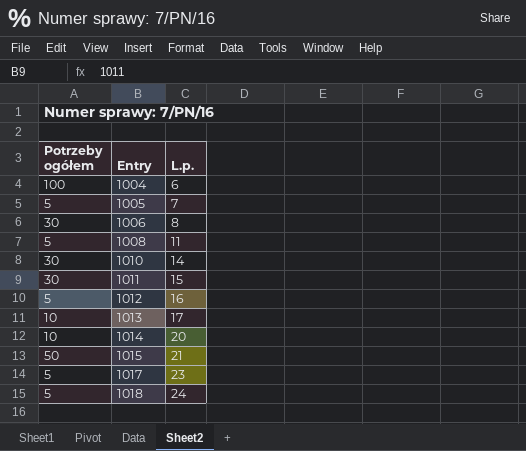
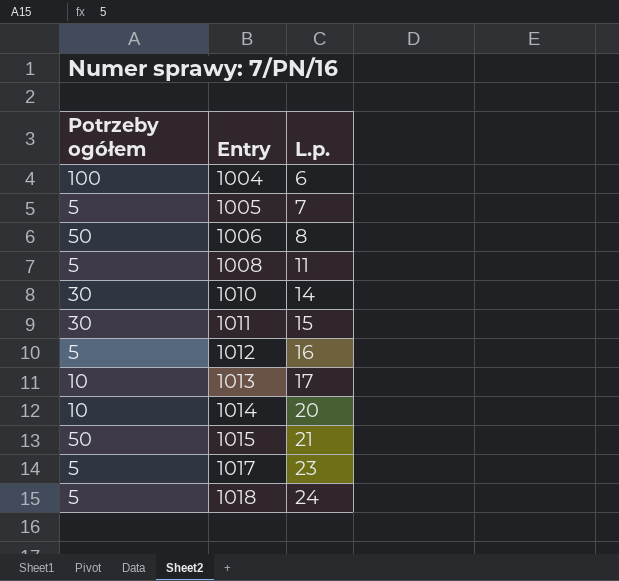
1006 | Potrzeby ogółem: 30 -> 50

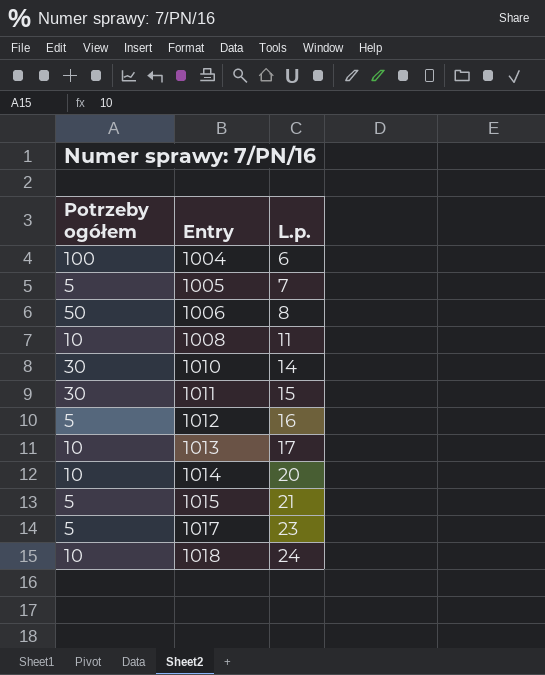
1008 | Potrzeby ogółem: 5 -> 10
1015 | Potrzeby ogółem: 50 -> 5
1018 | Potrzeby ogółem: 5 -> 10

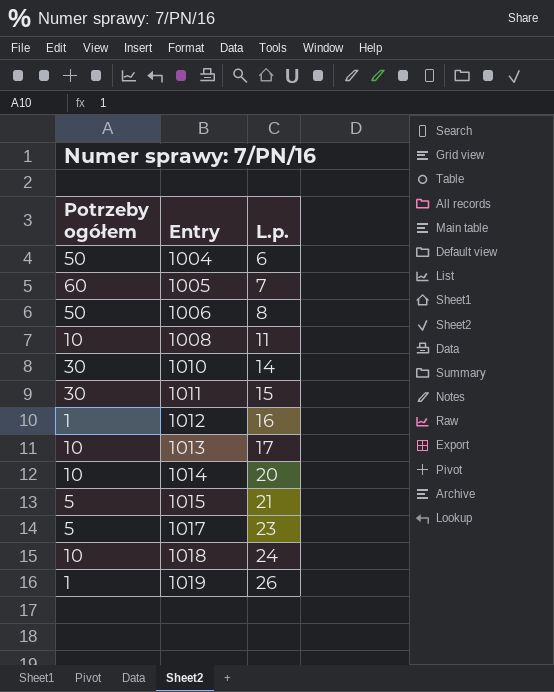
1004 | Potrzeby ogółem: 100 -> 50
1005 | Potrzeby ogółem: 5 -> 60
1012 | Potrzeby ogółem: 5 -> 1
row 1019: none -> 1 | 26

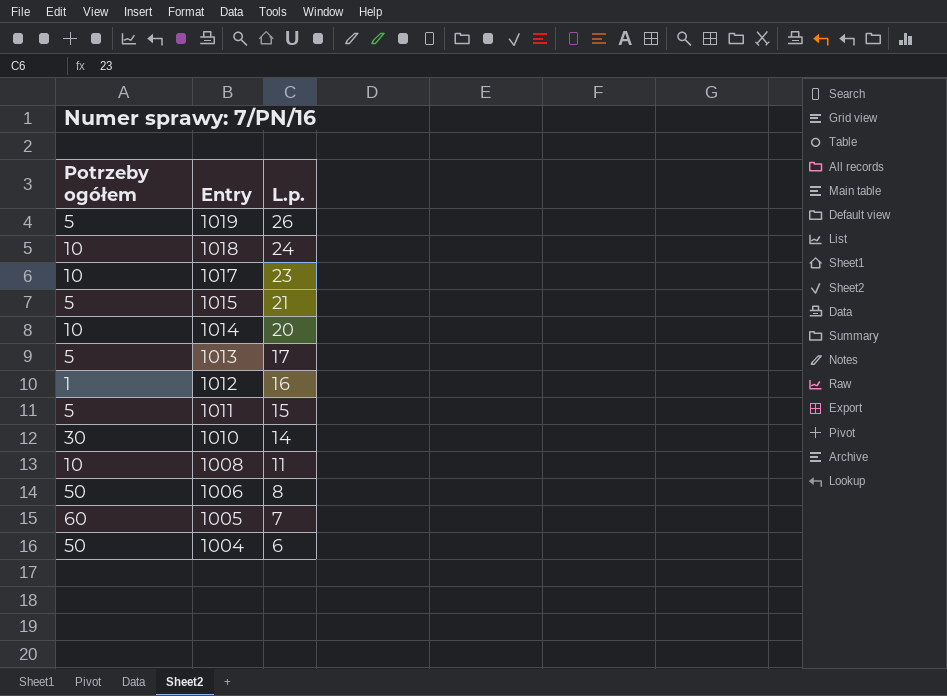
row order: Entry ascending -> Entry descending
1019 | Potrzeby ogółem: 1 -> 5
1017 | Potrzeby ogółem: 5 -> 10
1013 | Potrzeby ogółem: 10 -> 5
1011 | Potrzeby ogółem: 30 -> 5

